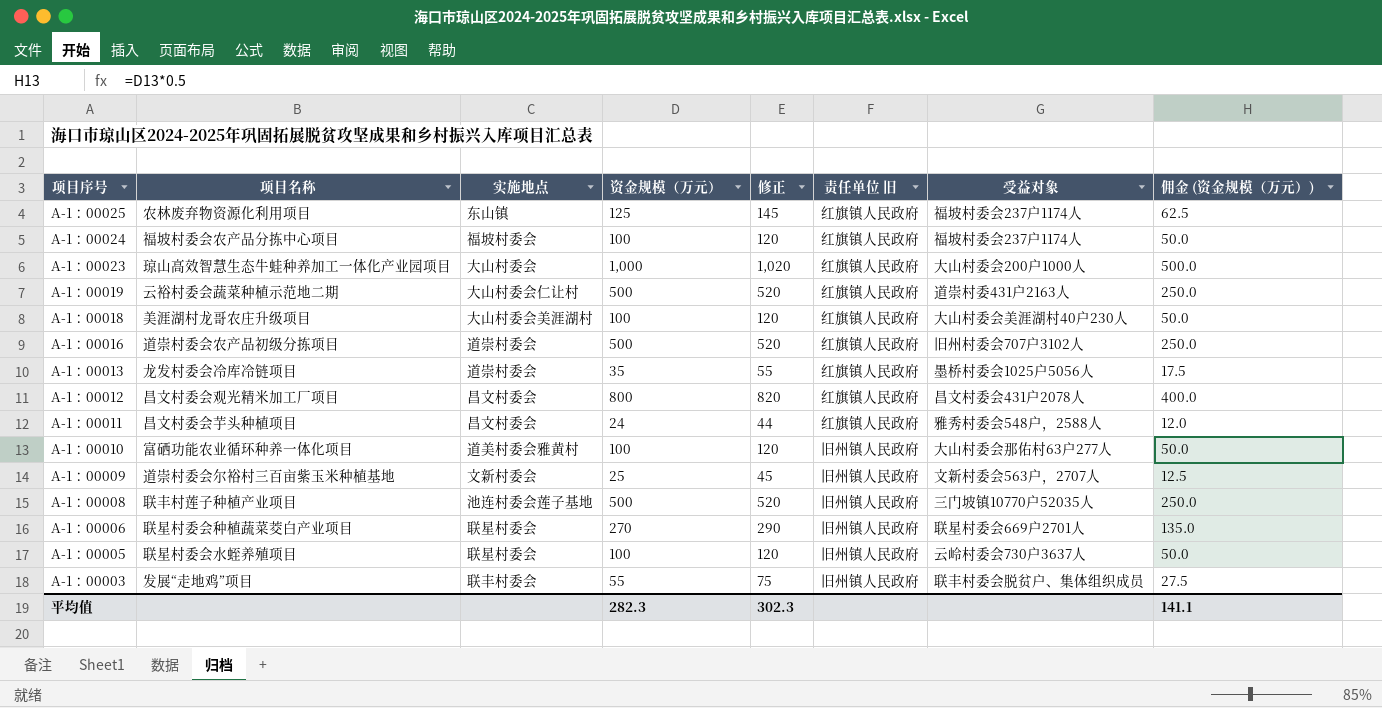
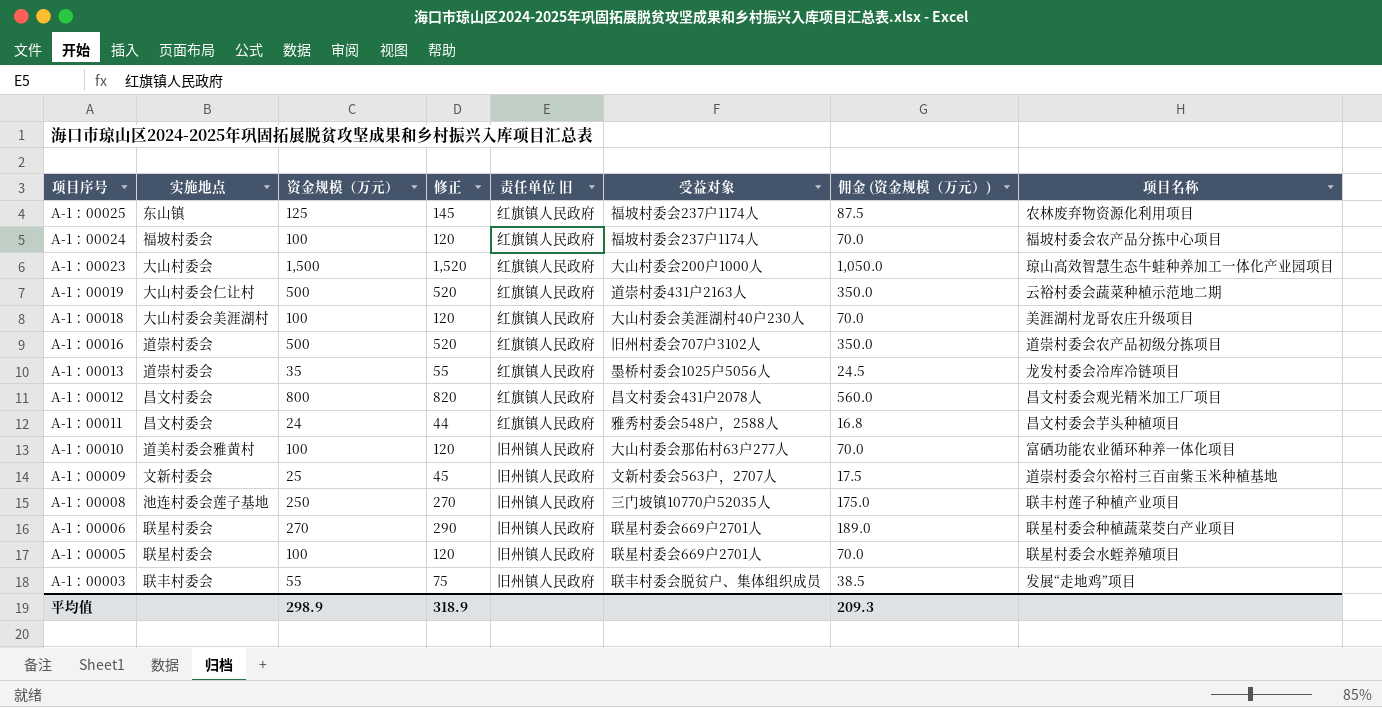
column 佣金 (资金规模（万元）) | formula: [资金规模（万元）] * 0.5 -> [资金规模（万元）] * 0.7
column 项目名称 | position: 2 -> 8
A-1：00023 | 资金规模（万元）: 1,000 -> 1,500
A-1：00023 | 修正: 1,020 -> 1,520
A-1：00008 | 资金规模（万元）: 500 -> 250
A-1：00008 | 修正: 520 -> 270
A-1：00005 | 受益对象: 云岭村委会730户3637人 -> 联星村委会669户2701人
平均值 | 资金规模（万元）: 282.3 -> 298.9
平均值 | 修正: 302.3 -> 318.9
平均值 | 佣金 (资金规模（万元）): 141.1 -> 209.3

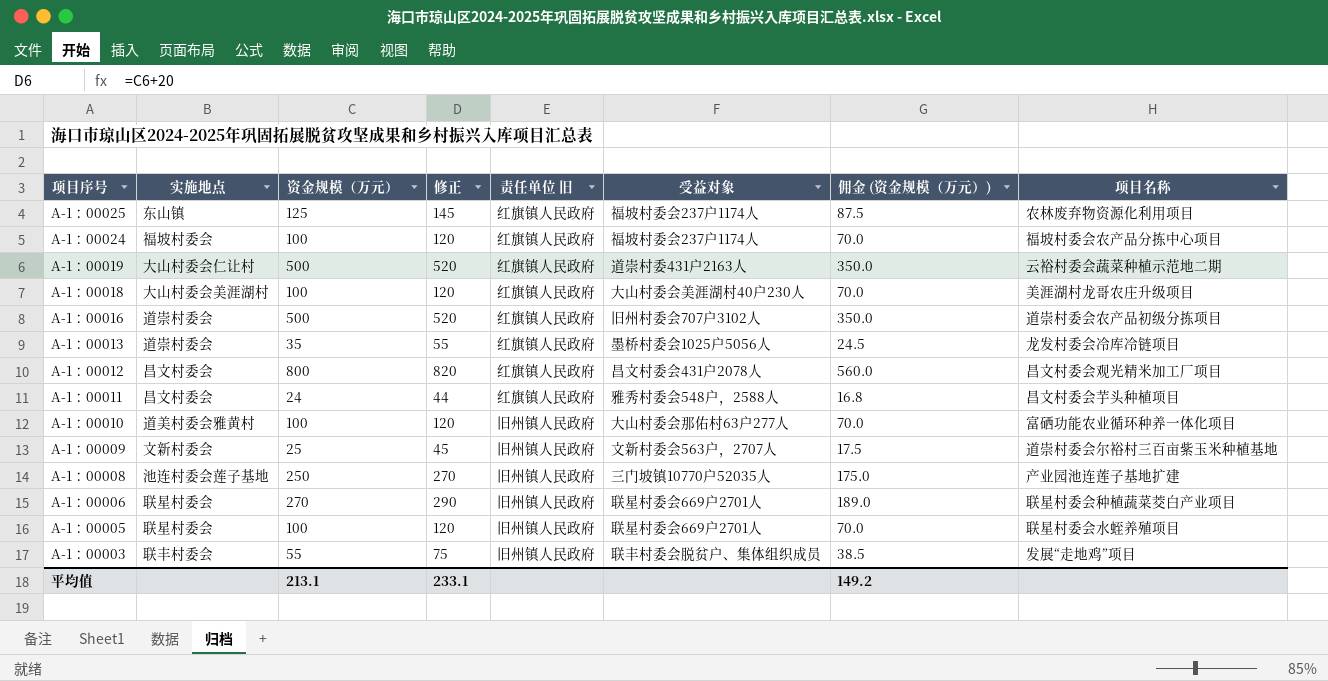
row A-1：00023: 大山村委会 | 1,500 | 1,520 | 红旗镇人民政府 | 大山村委会200户1000人 | 1,050.0 | 琼山高效智慧生态牛蛙种养加工一体化产业园项目 -> none
A-1：00008 | 项目名称: 联丰村莲子种植产业项目 -> 产业园池连莲子基地扩建
平均值 | 资金规模（万元）: 298.9 -> 213.1
平均值 | 修正: 318.9 -> 233.1
平均值 | 佣金 (资金规模（万元）): 209.3 -> 149.2

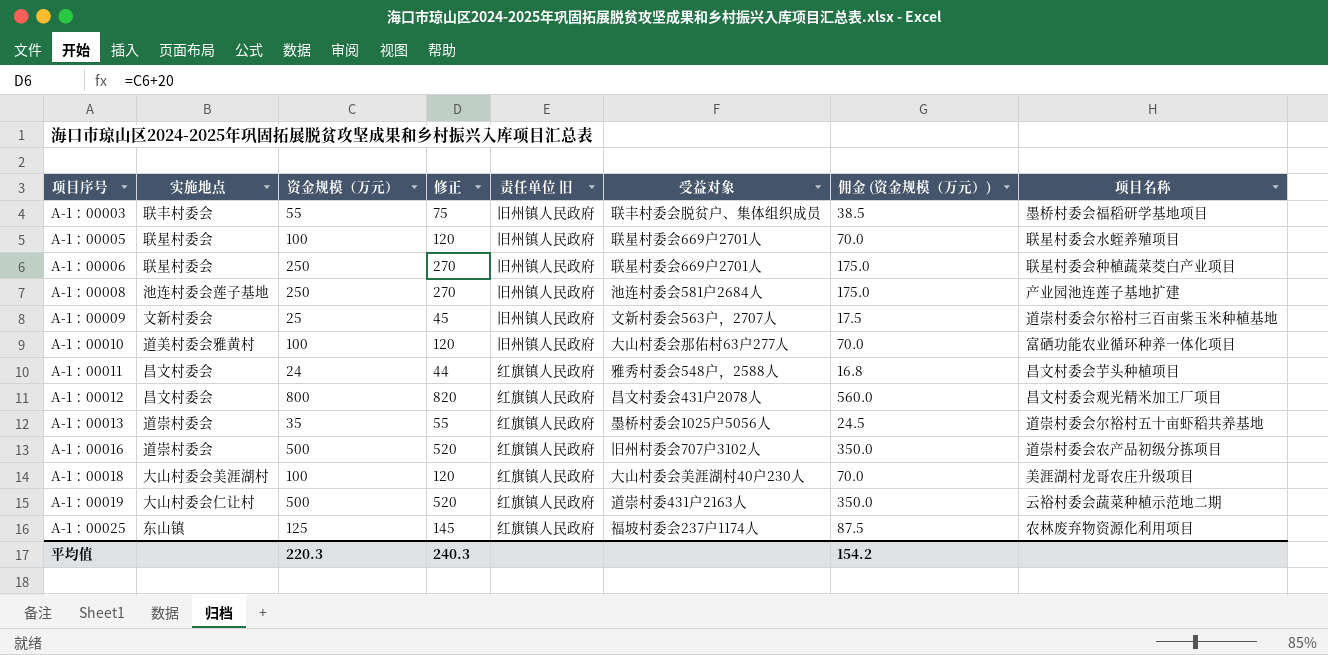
row order: 项目序号 descending -> 项目序号 ascending
row A-1：00024: 福坡村委会 | 100 | 120 | 红旗镇人民政府 | 福坡村委会237户1174人 | 70.0 | 福坡村委会农产品分拣中心项目 -> none
A-1：00003 | 项目名称: 发展“走地鸡”项目 -> 墨桥村委会福稻研学基地项目
A-1：00006 | 资金规模（万元）: 270 -> 250
A-1：00006 | 修正: 290 -> 270
A-1：00006 | 佣金 (资金规模（万元）): 189.0 -> 175.0
A-1：00008 | 受益对象: 三门坡镇10770户52035人 -> 池连村委会581户2684人
A-1：00013 | 项目名称: 龙发村委会冷库冷链项目 -> 道崇村委会尔裕村五十亩虾稻共养基地
平均值 | 资金规模（万元）: 213.1 -> 220.3
平均值 | 修正: 233.1 -> 240.3
平均值 | 佣金 (资金规模（万元）): 149.2 -> 154.2

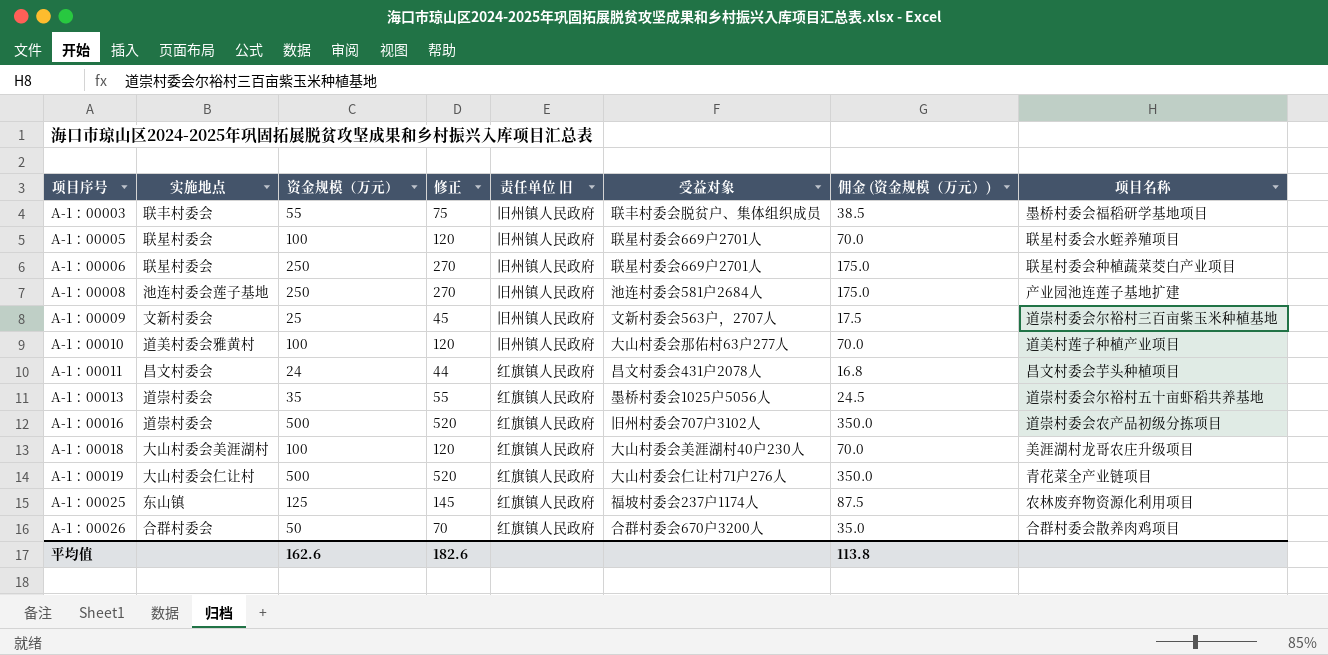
row A-1：00012: 昌文村委会 | 800 | 820 | 红旗镇人民政府 | 昌文村委会431户2078人 | 560.0 | 昌文村委会观光精米加工厂项目 -> none
A-1：00010 | 项目名称: 富硒功能农业循环种养一体化项目 -> 道美村莲子种植产业项目
A-1：00011 | 受益对象: 雅秀村委会548户，2588人 -> 昌文村委会431户2078人
A-1：00019 | 受益对象: 道崇村委431户2163人 -> 大山村委会仁让村71户276人
A-1：00019 | 项目名称: 云裕村委会蔬菜种植示范地二期 -> 青花菜全产业链项目
row A-1：00026: none -> 合群村委会 | 50 | 70 | 红旗镇人民政府 | 合群村委会670户3200人 | 35.0 | 合群村委会散养肉鸡项目
平均值 | 资金规模（万元）: 220.3 -> 162.6
平均值 | 修正: 240.3 -> 182.6
平均值 | 佣金 (资金规模（万元）): 154.2 -> 113.8

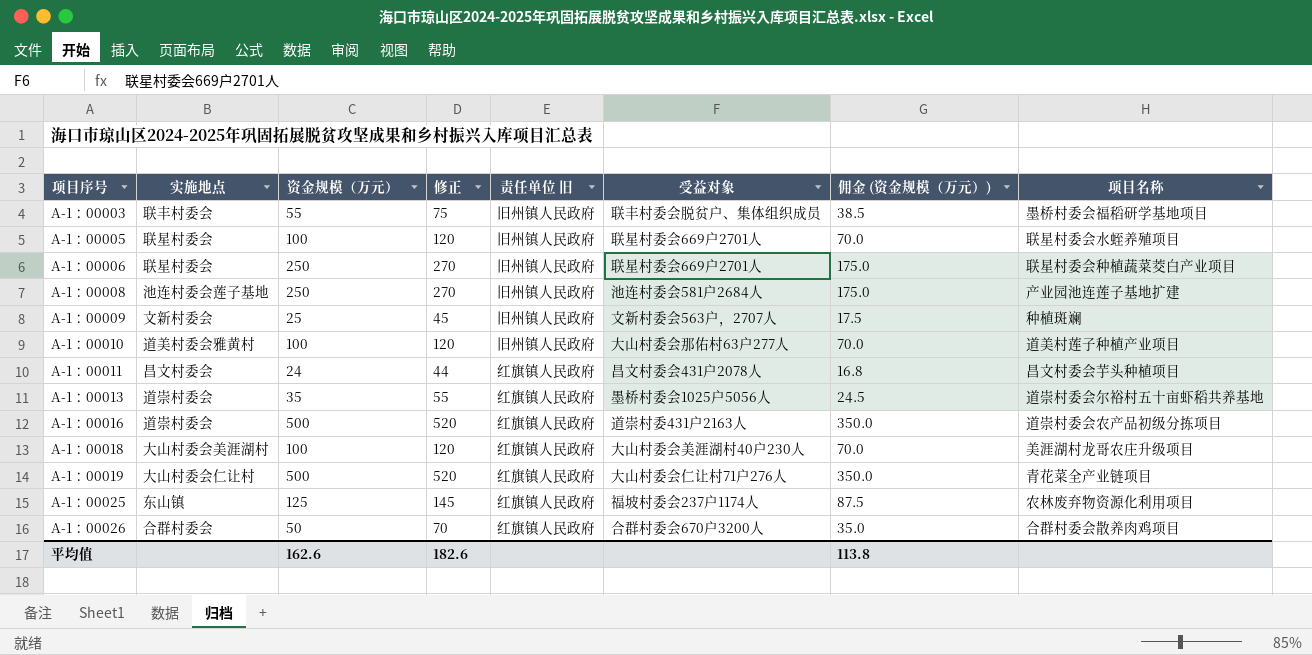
A-1：00009 | 项目名称: 道崇村委会尔裕村三百亩紫玉米种植基地 -> 种植斑斓
A-1：00016 | 受益对象: 旧州村委会707户3102人 -> 道崇村委431户2163人

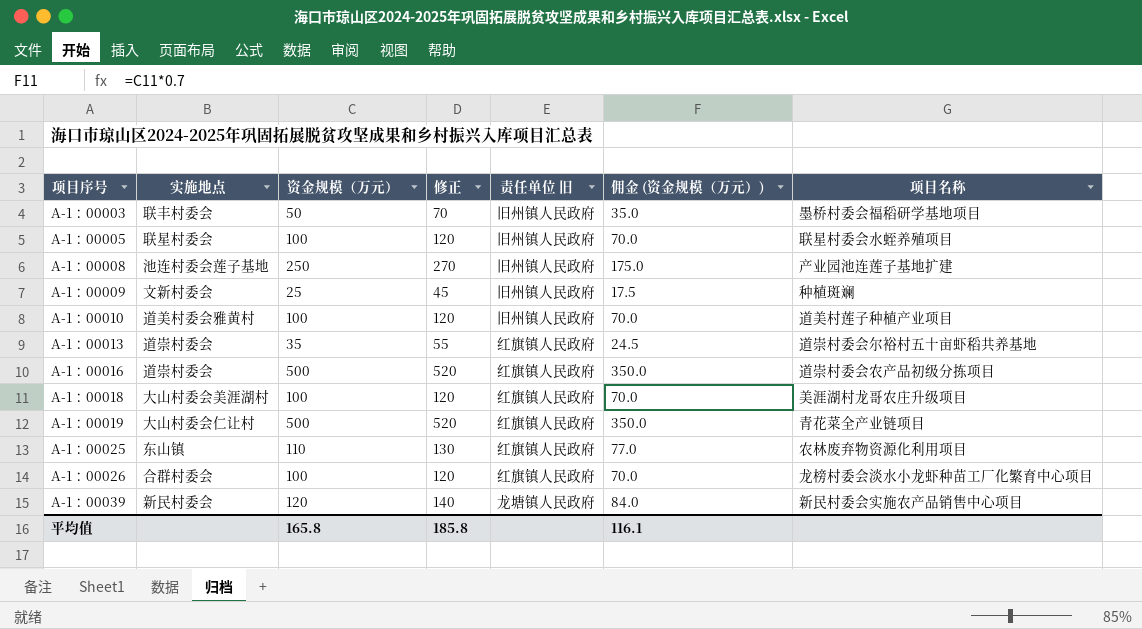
column 受益对象 | position: 6 -> none
row A-1：00006: 联星村委会 | 250 | 270 | 旧州镇人民政府 | 联星村委会669户2701人 | 175.0 | 联星村委会种植蔬菜茭白产业项目 -> none
row A-1：00011: 昌文村委会 | 24 | 44 | 红旗镇人民政府 | 昌文村委会431户2078人 | 16.8 | 昌文村委会芋头种植项目 -> none
A-1：00003 | 资金规模（万元）: 55 -> 50
A-1：00003 | 修正: 75 -> 70
A-1：00003 | 佣金 (资金规模（万元）): 38.5 -> 35.0
A-1：00025 | 资金规模（万元）: 125 -> 110
A-1：00025 | 修正: 145 -> 130
A-1：00025 | 佣金 (资金规模（万元）): 87.5 -> 77.0
A-1：00026 | 资金规模（万元）: 50 -> 100
A-1：00026 | 修正: 70 -> 120
A-1：00026 | 佣金 (资金规模（万元）): 35.0 -> 70.0
A-1：00026 | 项目名称: 合群村委会散养肉鸡项目 -> 龙榜村委会淡水小龙虾种苗工厂化繁育中心项目
row A-1：00039: none -> 新民村委会 | 120 | 140 | 龙塘镇人民政府 | 84.0 | 新民村委会实施农产品销售中心项目
平均值 | 资金规模（万元）: 162.6 -> 165.8
平均值 | 修正: 182.6 -> 185.8
平均值 | 佣金 (资金规模（万元）): 113.8 -> 116.1

